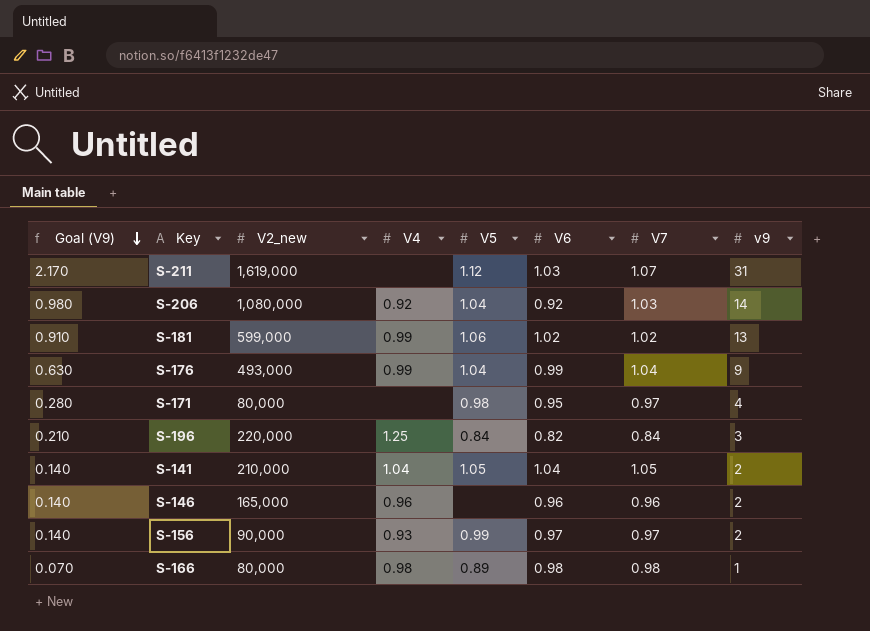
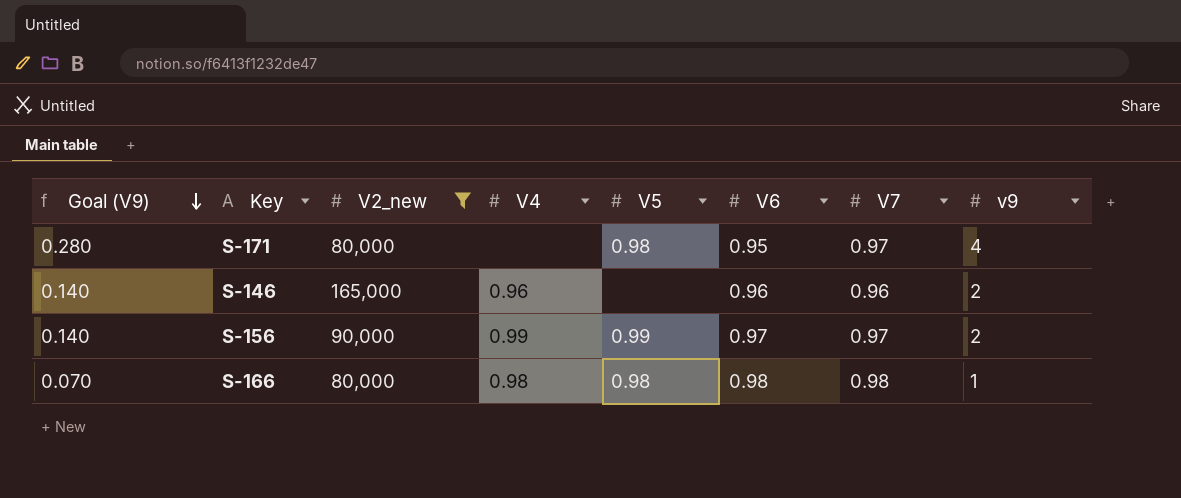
filter: none -> V2_new <= 165,000
S-156 | V4: 0.93 -> 0.99
S-166 | V5: 0.89 -> 0.98

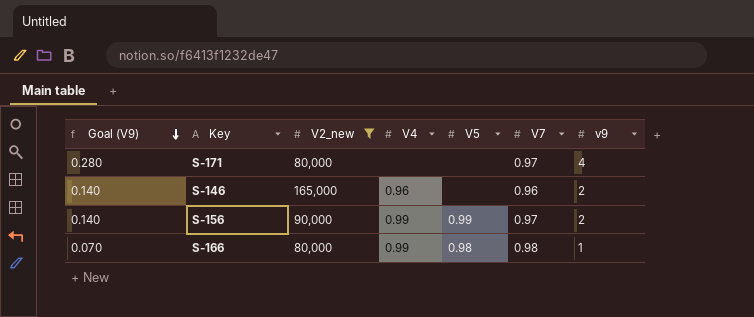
column V6 | position: 6 -> none
S-171 | V5: 0.98 -> none
S-166 | V4: 0.98 -> 0.99

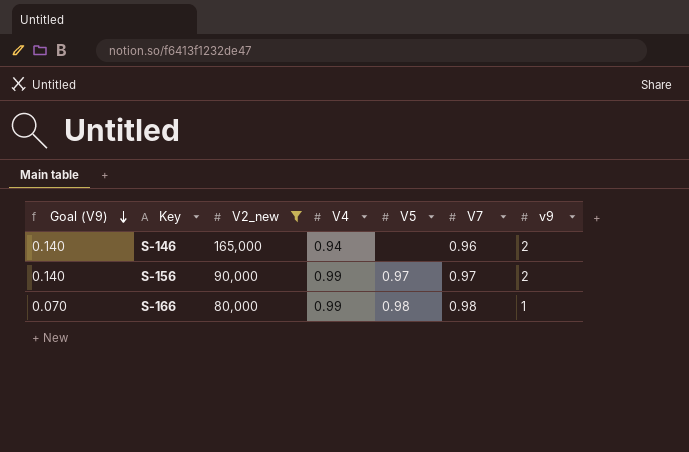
row S-171: 0.280 | 80,000 | none | none | 0.97 | 4 -> none
S-146 | V4: 0.96 -> 0.94
S-156 | V5: 0.99 -> 0.97

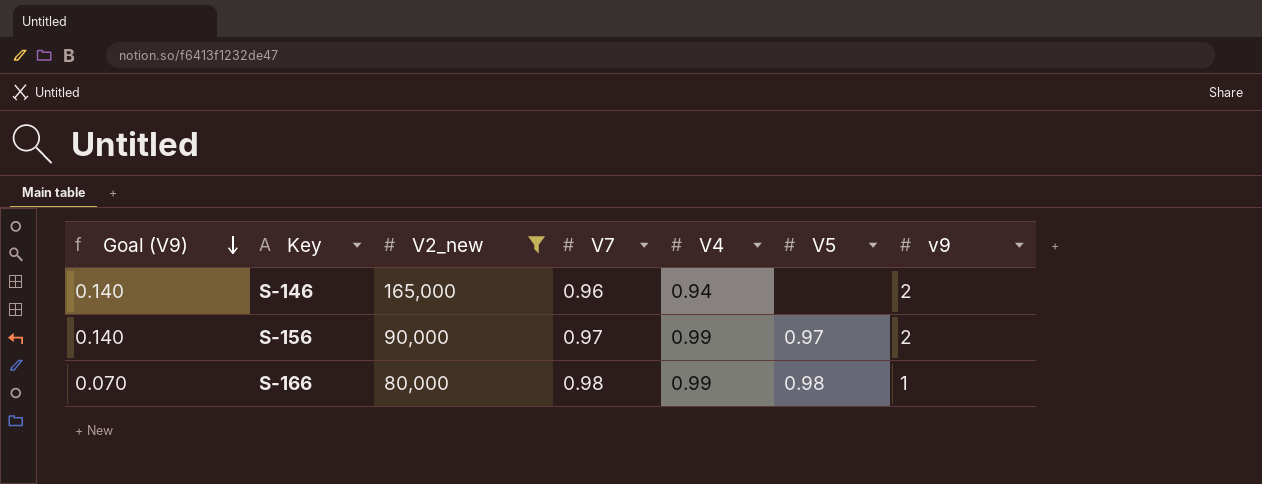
column V7 | position: 6 -> 4

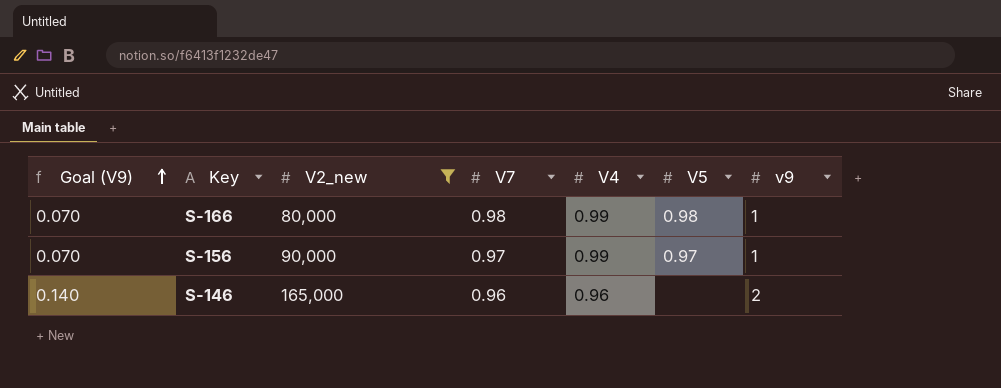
row order: Goal (V9) descending -> Goal (V9) ascending
S-156 | Goal (V9): 0.140 -> 0.070
S-156 | v9: 2 -> 1
S-146 | V4: 0.94 -> 0.96

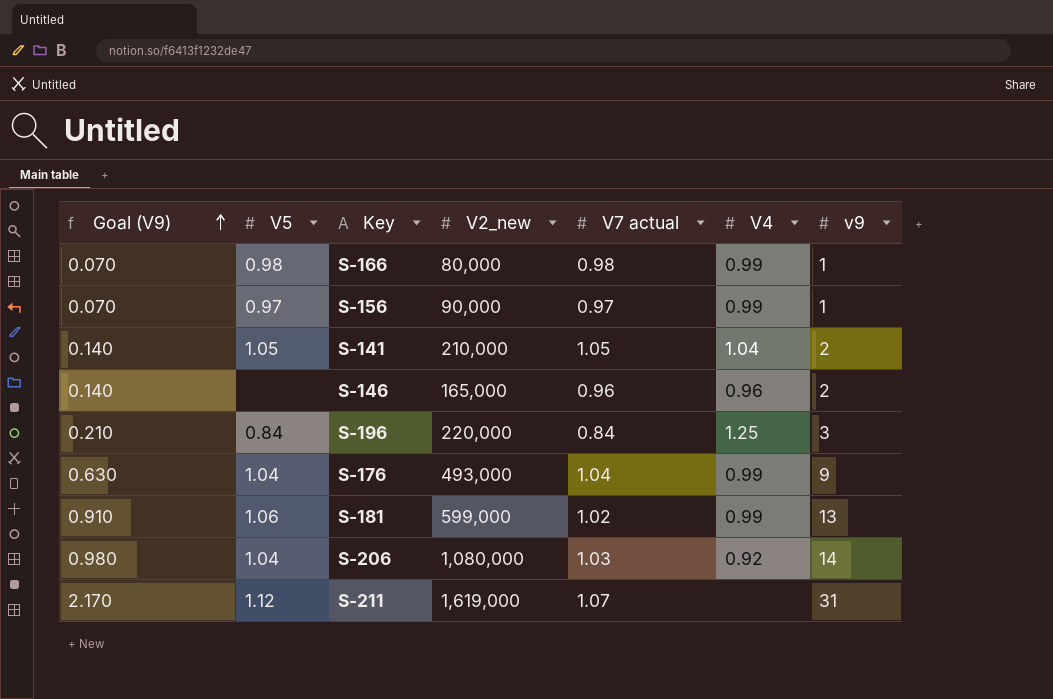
filter: V2_new <= 165,000 -> none
column V5 | position: 6 -> 2
column name: V7 -> V7 actual

